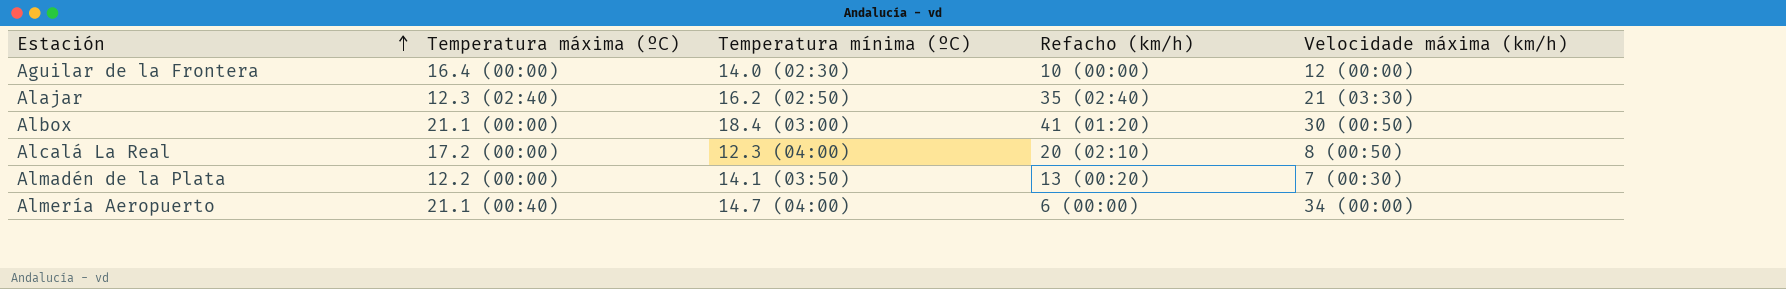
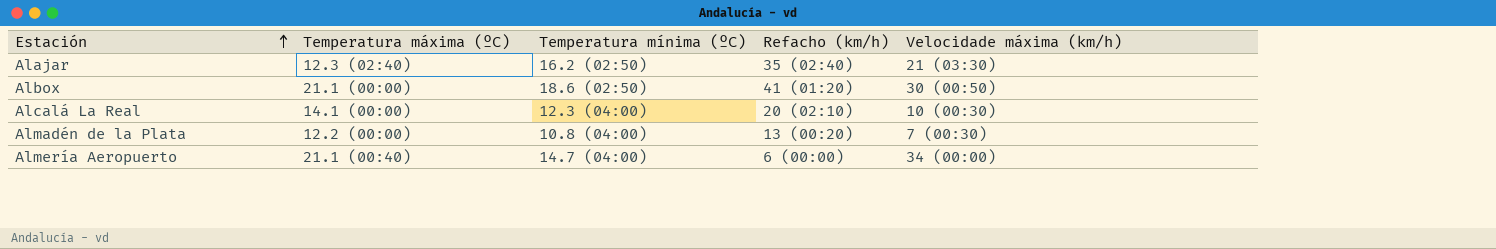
row Aguilar de la Frontera: 16.4 (00:00) | 14.0 (02:30) | 10 (00:00) | 12 (00:00) -> none
Albox | Temperatura mínima (ºC): 18.4 (03:00) -> 18.6 (02:50)
Alcalá La Real | Temperatura máxima (ºC): 17.2 (00:00) -> 14.1 (00:00)
Alcalá La Real | Velocidade máxima (km/h): 8 (00:50) -> 10 (00:30)
Almadén de la Plata | Temperatura mínima (ºC): 14.1 (03:50) -> 10.8 (04:00)

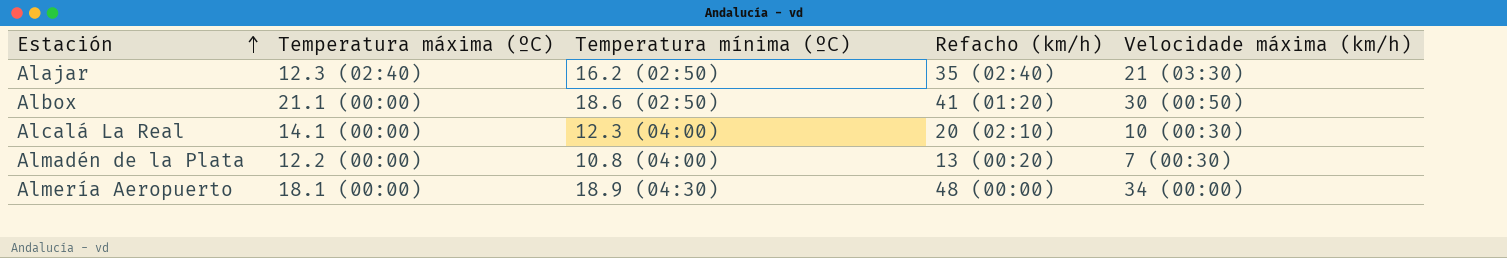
Almería Aeropuerto | Temperatura máxima (ºC): 21.1 (00:40) -> 18.1 (00:00)
Almería Aeropuerto | Temperatura mínima (ºC): 14.7 (04:00) -> 18.9 (04:30)
Almería Aeropuerto | Refacho (km/h): 6 (00:00) -> 48 (00:00)

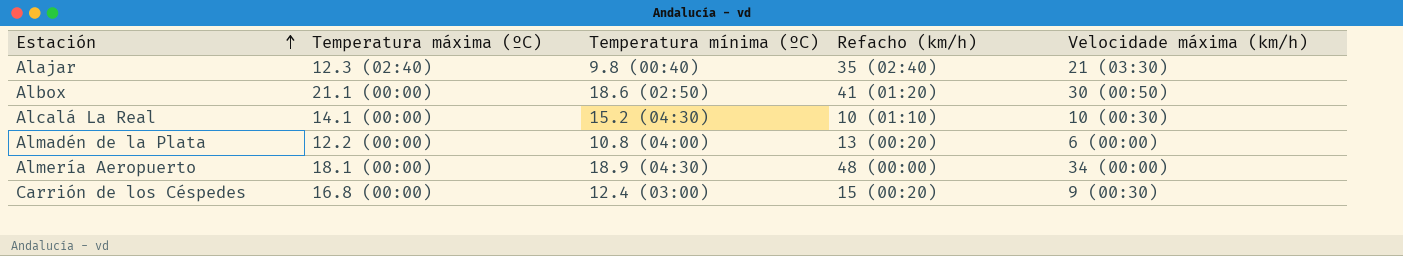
Alajar | Temperatura mínima (ºC): 16.2 (02:50) -> 9.8 (00:40)
Alcalá La Real | Temperatura mínima (ºC): 12.3 (04:00) -> 15.2 (04:30)
Alcalá La Real | Refacho (km/h): 20 (02:10) -> 10 (01:10)
Almadén de la Plata | Velocidade máxima (km/h): 7 (00:30) -> 6 (00:00)
row Carrión de los Céspedes: none -> 16.8 (00:00) | 12.4 (03:00) | 15 (00:20) | 9 (00:30)

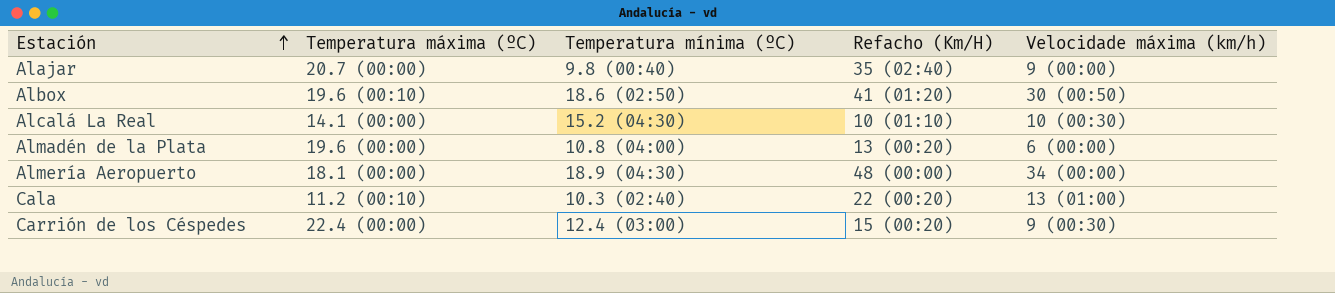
column name: Refacho (km/h) -> Refacho (Km/H)
Alajar | Temperatura máxima (ºC): 12.3 (02:40) -> 20.7 (00:00)
Alajar | Velocidade máxima (km/h): 21 (03:30) -> 9 (00:00)
Albox | Temperatura máxima (ºC): 21.1 (00:00) -> 19.6 (00:10)
Almadén de la Plata | Temperatura máxima (ºC): 12.2 (00:00) -> 19.6 (00:00)
row Cala: none -> 11.2 (00:10) | 10.3 (02:40) | 22 (00:20) | 13 (01:00)
Carrión de los Céspedes | Temperatura máxima (ºC): 16.8 (00:00) -> 22.4 (00:00)

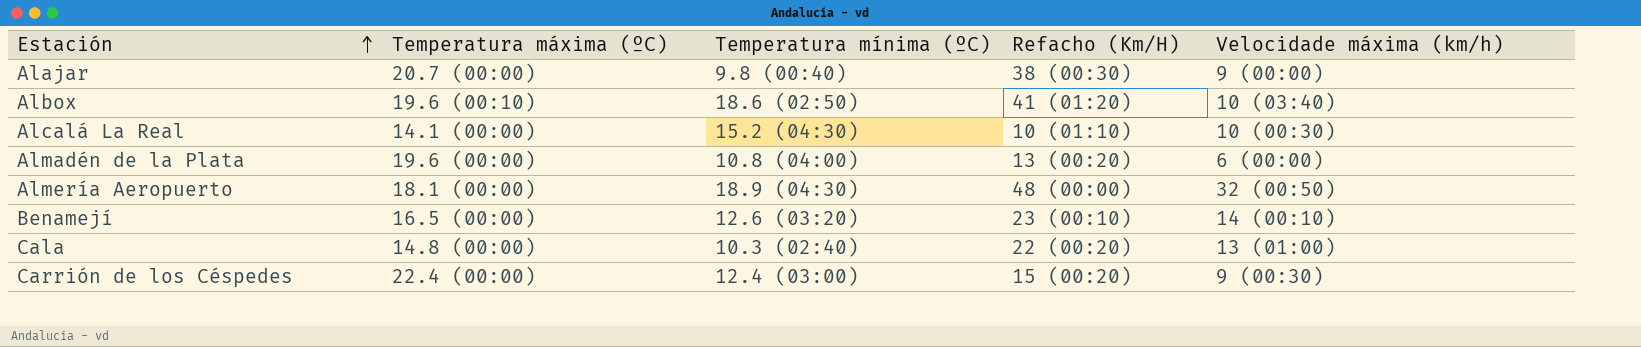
Alajar | Refacho (Km/H): 35 (02:40) -> 38 (00:30)
Albox | Velocidade máxima (km/h): 30 (00:50) -> 10 (03:40)
Almería Aeropuerto | Velocidade máxima (km/h): 34 (00:00) -> 32 (00:50)
row Benamejí: none -> 16.5 (00:00) | 12.6 (03:20) | 23 (00:10) | 14 (00:10)
Cala | Temperatura máxima (ºC): 11.2 (00:10) -> 14.8 (00:00)

